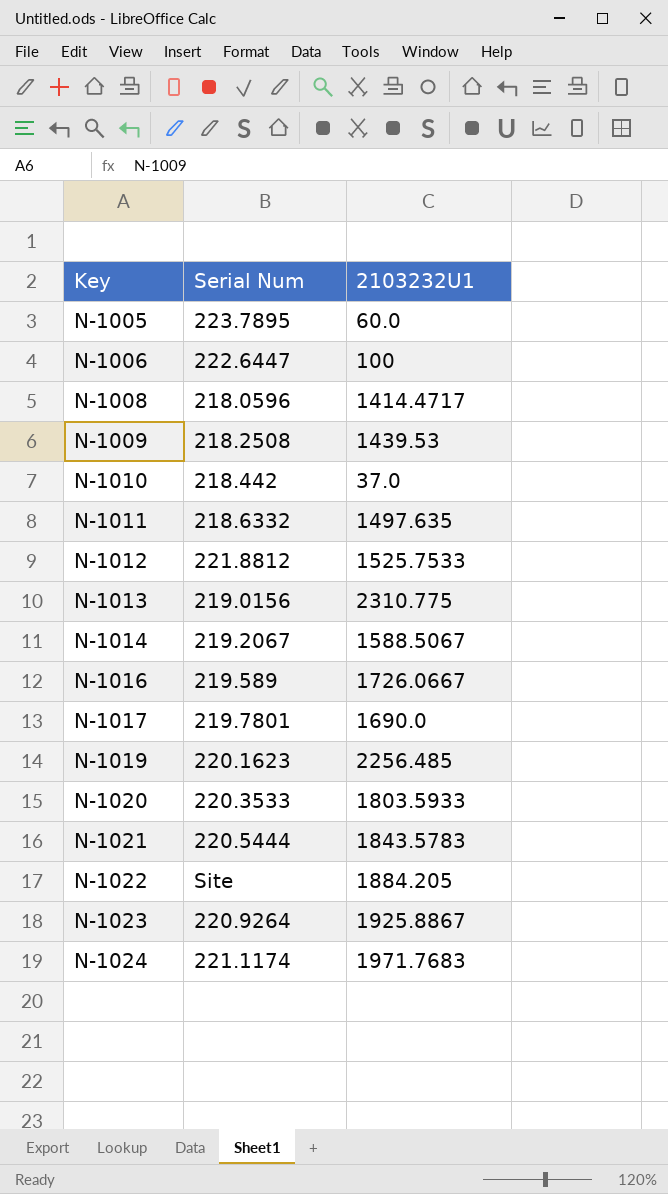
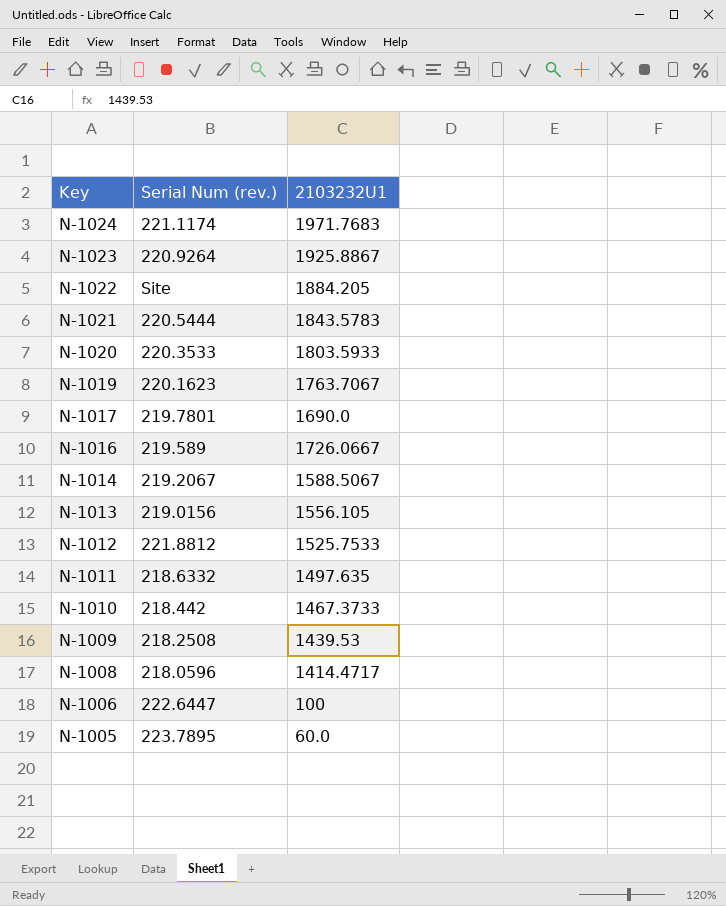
row order: Key ascending -> Key descending
column name: Serial Num -> Serial Num (rev.)
N-1019 | 2103232U1: 2256.485 -> 1763.7067
N-1013 | 2103232U1: 2310.775 -> 1556.105
N-1010 | 2103232U1: 37.0 -> 1467.3733

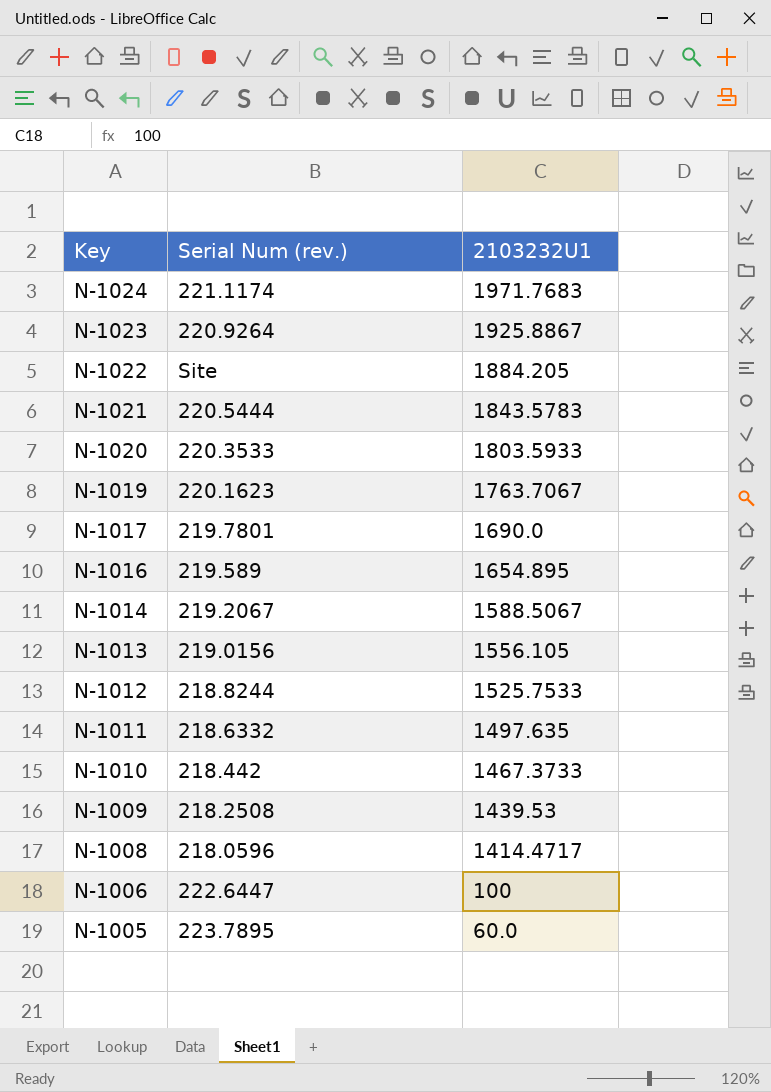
N-1016 | 2103232U1: 1726.0667 -> 1654.895
N-1012 | Serial Num (rev.): 221.8812 -> 218.8244

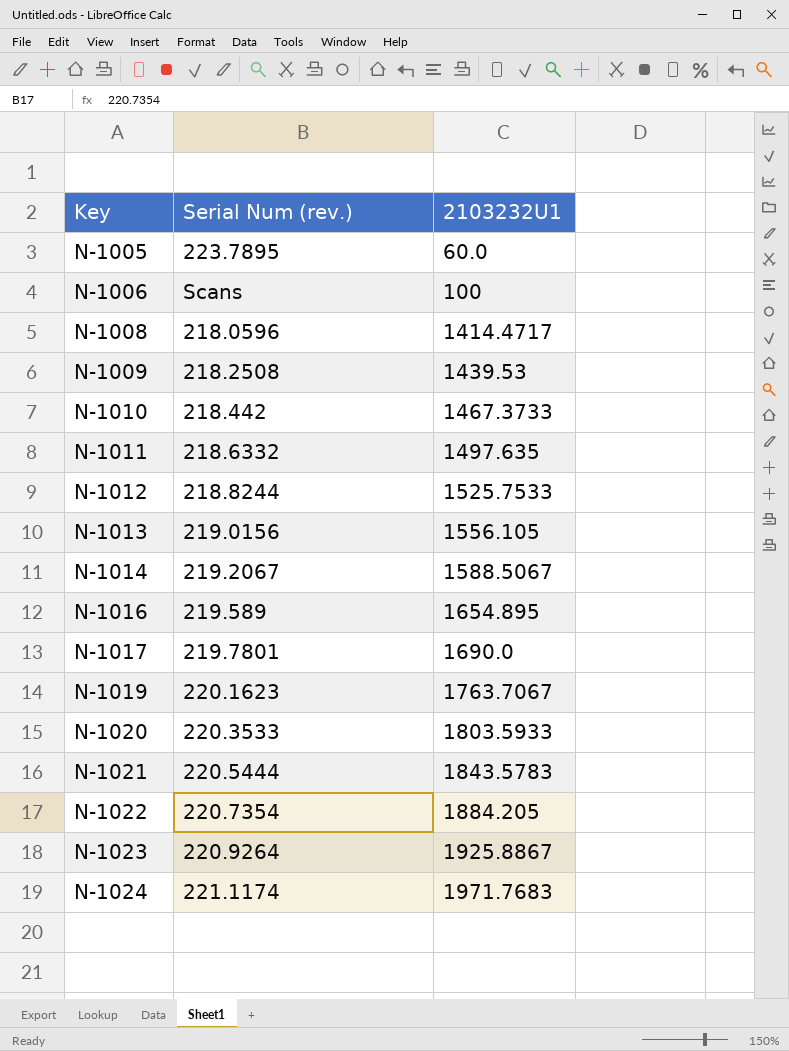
row order: Key descending -> Key ascending
N-1006 | Serial Num (rev.): 222.6447 -> Scans
N-1022 | Serial Num (rev.): Site -> 220.7354

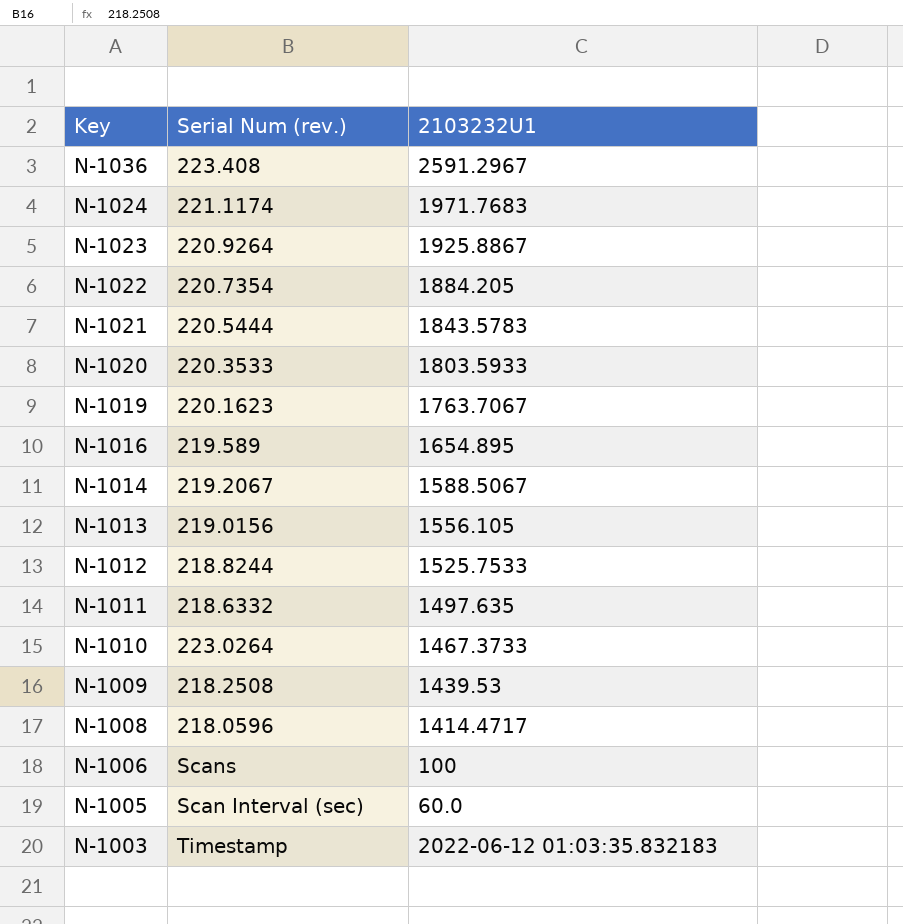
row order: Key ascending -> Key descending
row N-1017: 219.7801 | 1690.0 -> none
row N-1036: none -> 223.408 | 2591.2967
N-1010 | Serial Num (rev.): 218.442 -> 223.0264
N-1005 | Serial Num (rev.): 223.7895 -> Scan Interval (sec)
row N-1003: none -> Timestamp | 2022-06-12 01:03:35.832183

